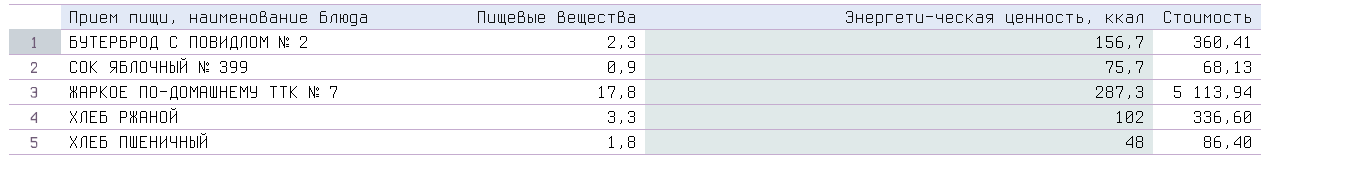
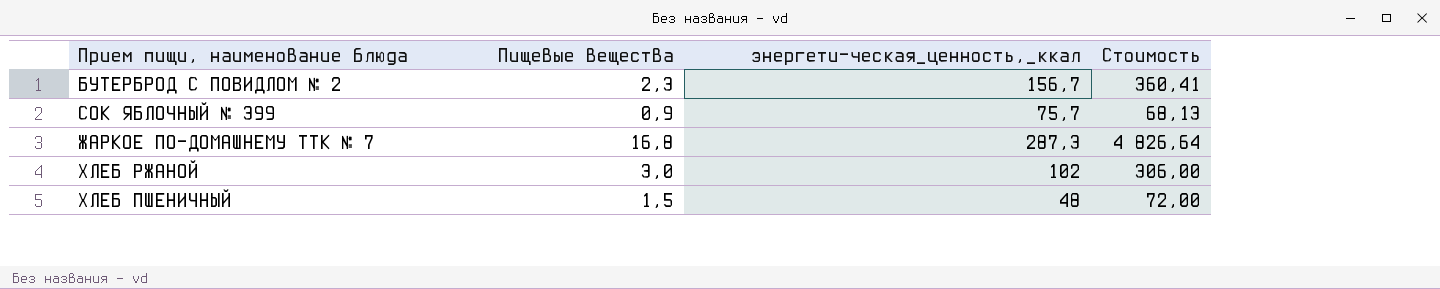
column name: Энергети-ческая ценность, ккал -> энергети-ческая_ценность,_ккал
ЖАРКОЕ ПО-ДОМАШНЕМУ ТТК № 7 | Пищевые вещества: 17,8 -> 16,8
ЖАРКОЕ ПО-ДОМАШНЕМУ ТТК № 7 | Стоимость: 5 113,94 -> 4 826,64
ХЛЕБ РЖАНОЙ | Пищевые вещества: 3,3 -> 3,0
ХЛЕБ РЖАНОЙ | Стоимость: 336,60 -> 306,00
ХЛЕБ ПШЕНИЧНЫЙ | Пищевые вещества: 1,8 -> 1,5
ХЛЕБ ПШЕНИЧНЫЙ | Стоимость: 86,40 -> 72,00

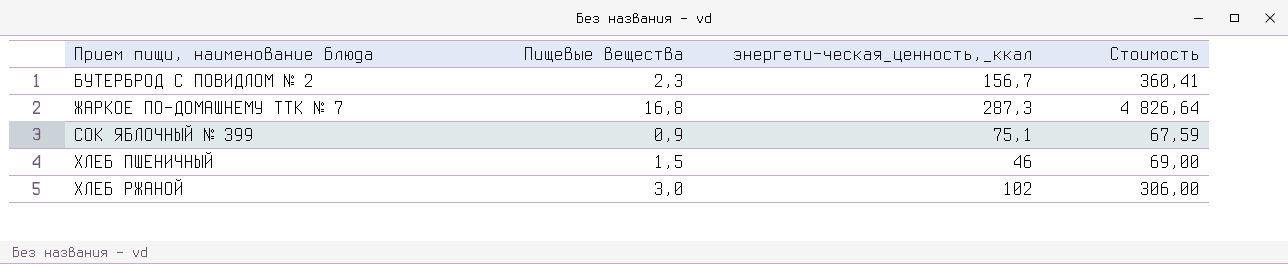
row order: none -> Прием пищи, наименование блюда ascending
СОК ЯБЛОЧНЫЙ № 399 | энергети-ческая_ценность,_ккал: 75,7 -> 75,1
СОК ЯБЛОЧНЫЙ № 399 | Стоимость: 68,13 -> 67,59
ХЛЕБ ПШЕНИЧНЫЙ | энергети-ческая_ценность,_ккал: 48 -> 46
ХЛЕБ ПШЕНИЧНЫЙ | Стоимость: 72,00 -> 69,00

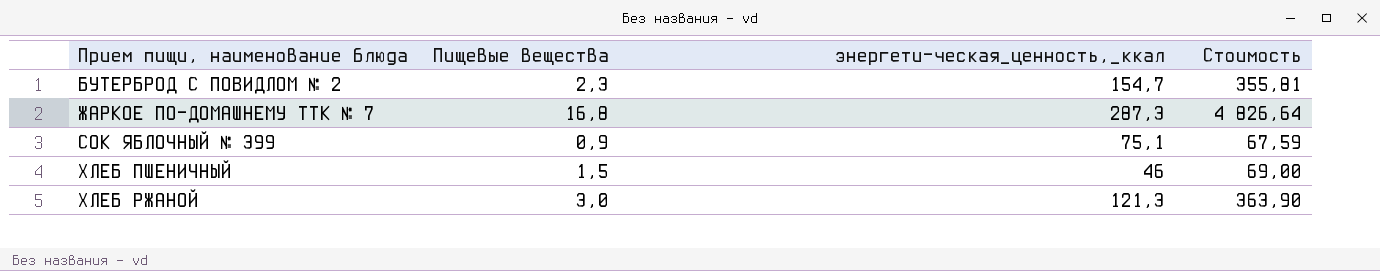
БУТЕРБРОД С ПОВИДЛОМ № 2 | энергети-ческая_ценность,_ккал: 156,7 -> 154,7
БУТЕРБРОД С ПОВИДЛОМ № 2 | Стоимость: 360,41 -> 355,81
ХЛЕБ РЖАНОЙ | энергети-ческая_ценность,_ккал: 102 -> 121,3
ХЛЕБ РЖАНОЙ | Стоимость: 306,00 -> 363,90

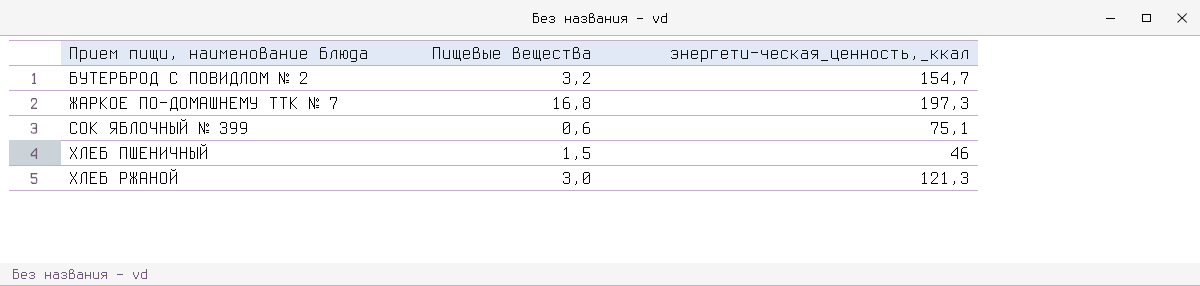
column Стоимость | formula: [Пищевые вещества] * [энергети-ческая_ценность,_ккал] -> none
БУТЕРБРОД С ПОВИДЛОМ № 2 | Пищевые вещества: 2,3 -> 3,2
ЖАРКОЕ ПО-ДОМАШНЕМУ ТТК № 7 | энергети-ческая_ценность,_ккал: 287,3 -> 197,3
СОК ЯБЛОЧНЫЙ № 399 | Пищевые вещества: 0,9 -> 0,6

